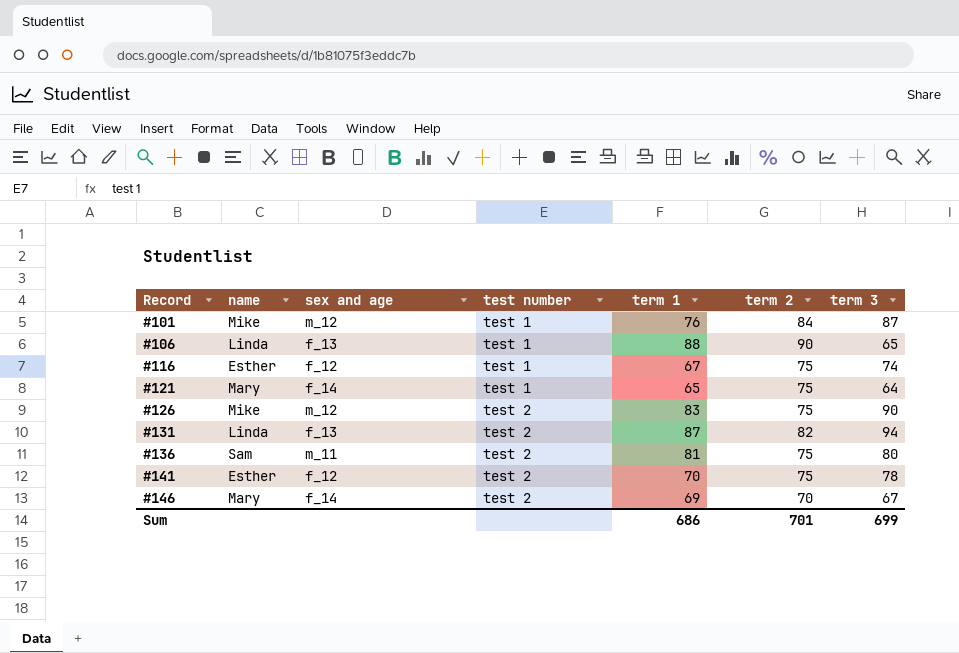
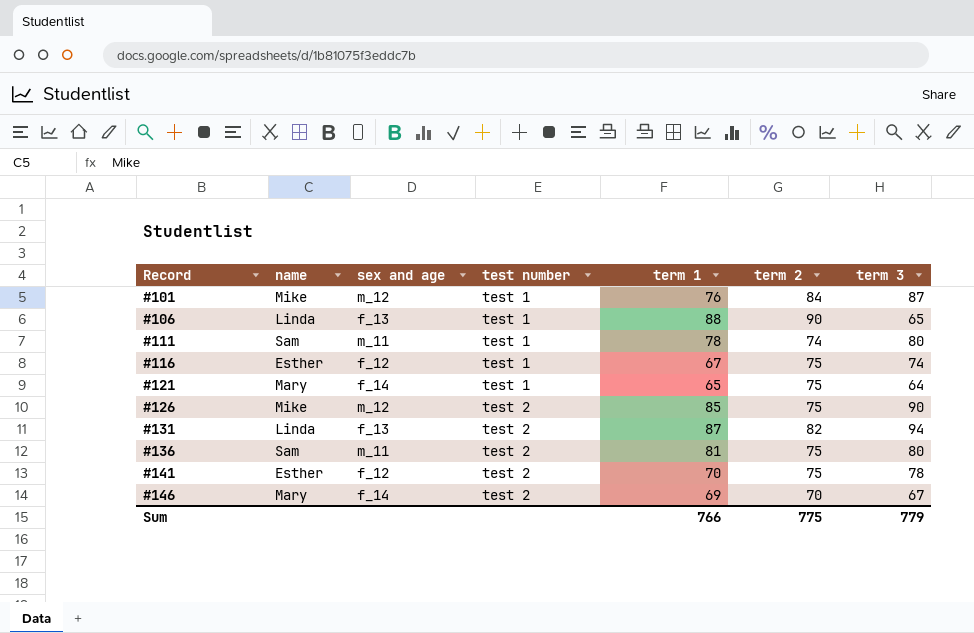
row #111: none -> Sam | m_11 | test 1 | 78 | 74 | 80
#126 | term 1: 83 -> 85
Sum | term 1: 686 -> 766
Sum | term 2: 701 -> 775
Sum | term 3: 699 -> 779

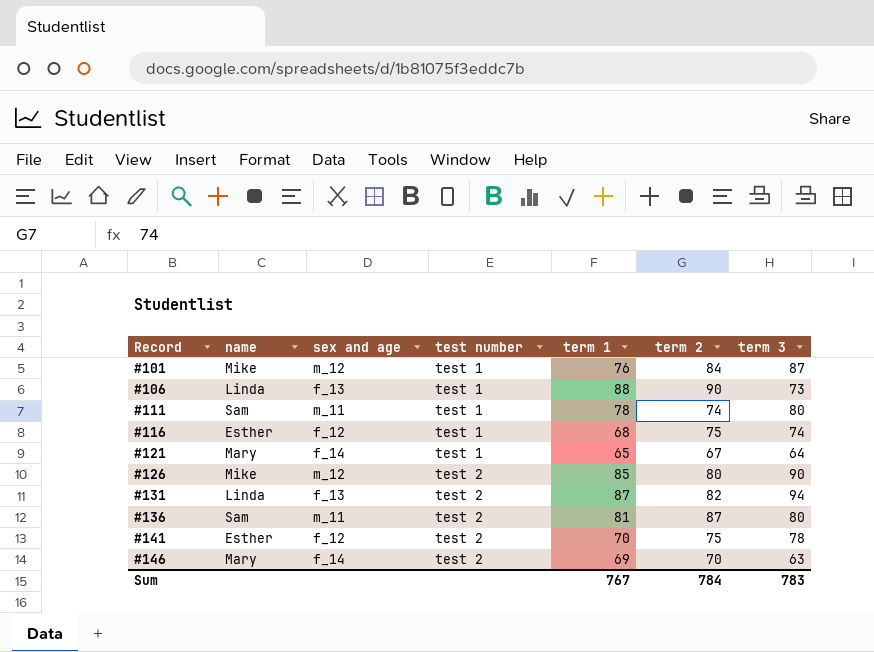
#106 | term 3: 65 -> 73
#116 | term 1: 67 -> 68
#121 | term 2: 75 -> 67
#126 | term 2: 75 -> 80
#136 | term 2: 75 -> 87
#146 | term 3: 67 -> 63
Sum | term 1: 766 -> 767
Sum | term 2: 775 -> 784
Sum | term 3: 779 -> 783

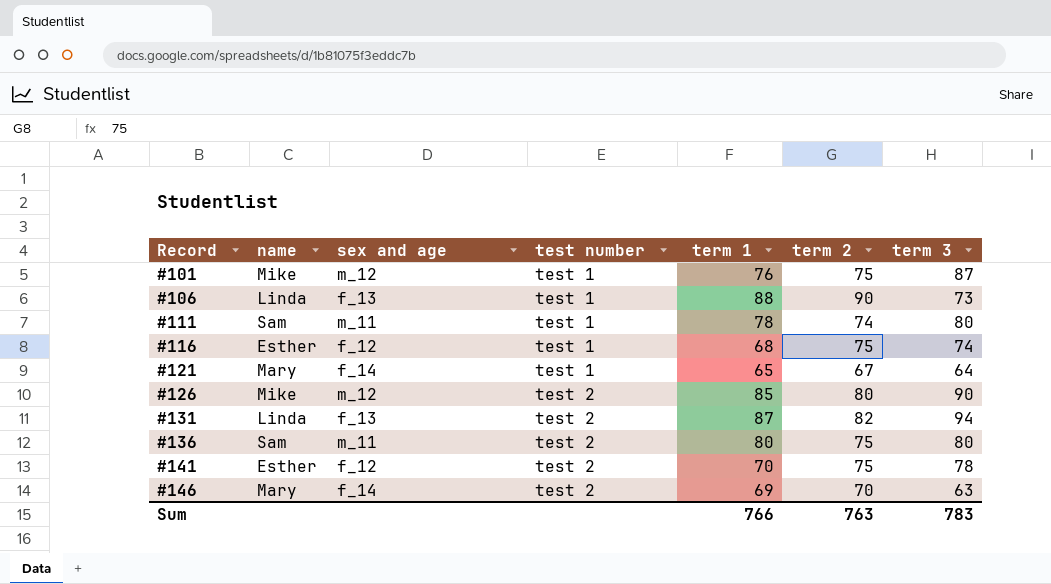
#101 | term 2: 84 -> 75
#136 | term 1: 81 -> 80
#136 | term 2: 87 -> 75
Sum | term 1: 767 -> 766
Sum | term 2: 784 -> 763

